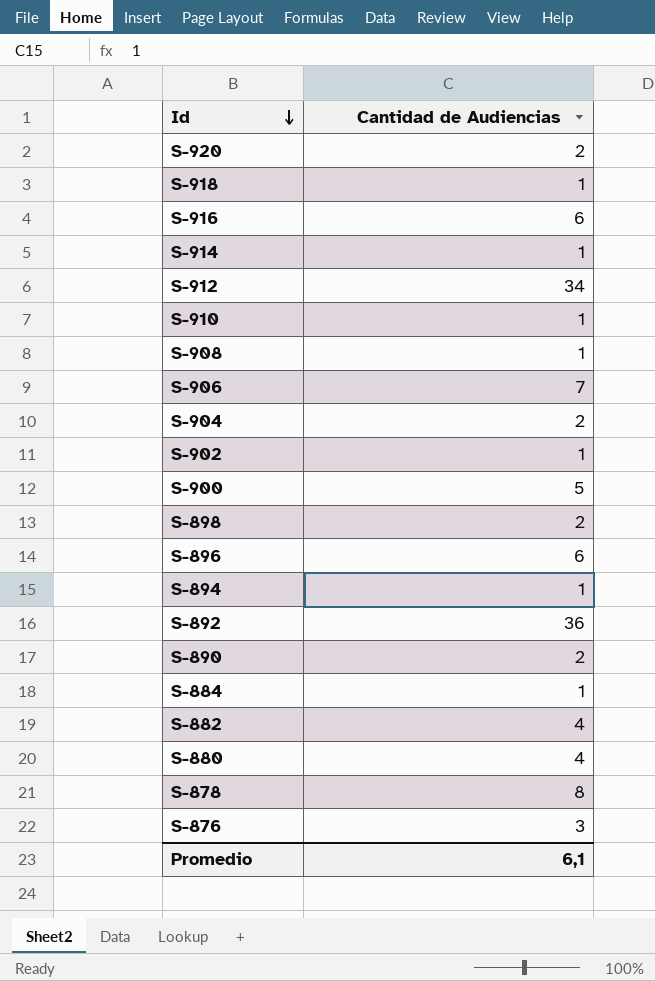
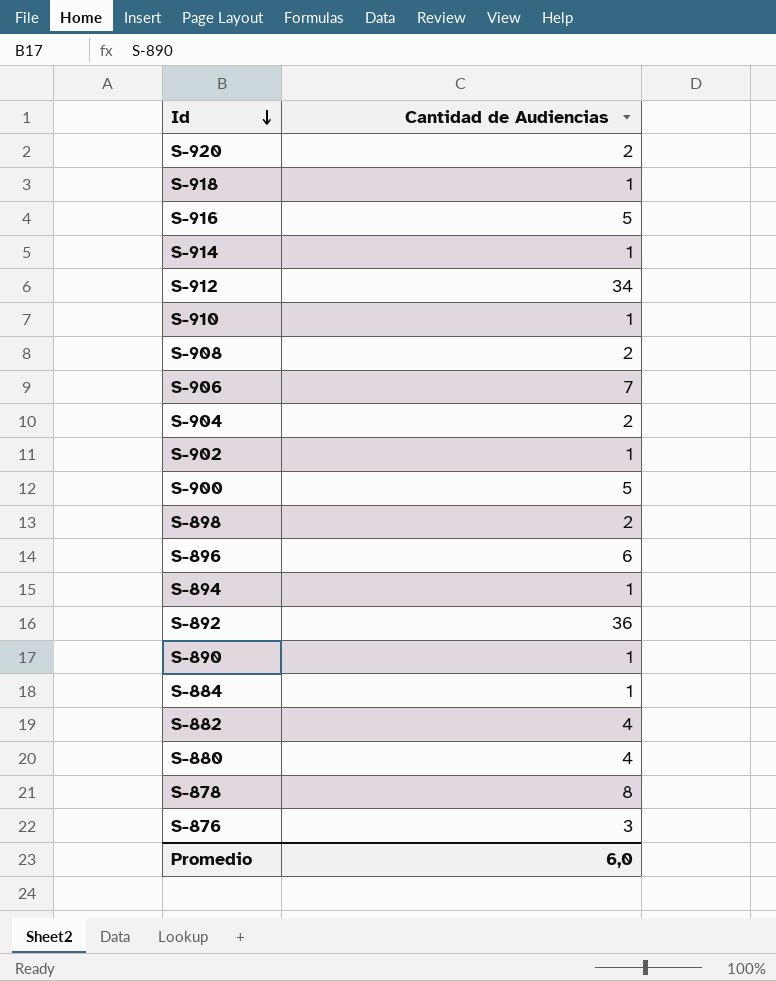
S-916 | Cantidad de Audiencias: 6 -> 5
S-908 | Cantidad de Audiencias: 1 -> 2
S-890 | Cantidad de Audiencias: 2 -> 1
Promedio | Cantidad de Audiencias: 6,1 -> 6,0

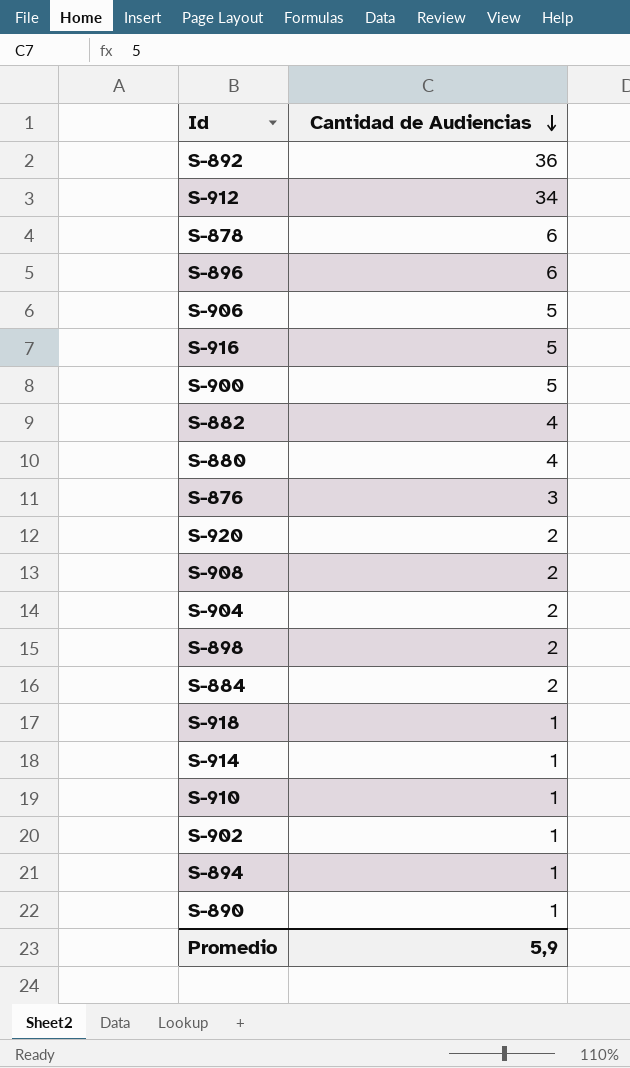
row order: Id descending -> Cantidad de Audiencias descending
S-878 | Cantidad de Audiencias: 8 -> 6
S-906 | Cantidad de Audiencias: 7 -> 5
S-884 | Cantidad de Audiencias: 1 -> 2
Promedio | Cantidad de Audiencias: 6,0 -> 5,9

